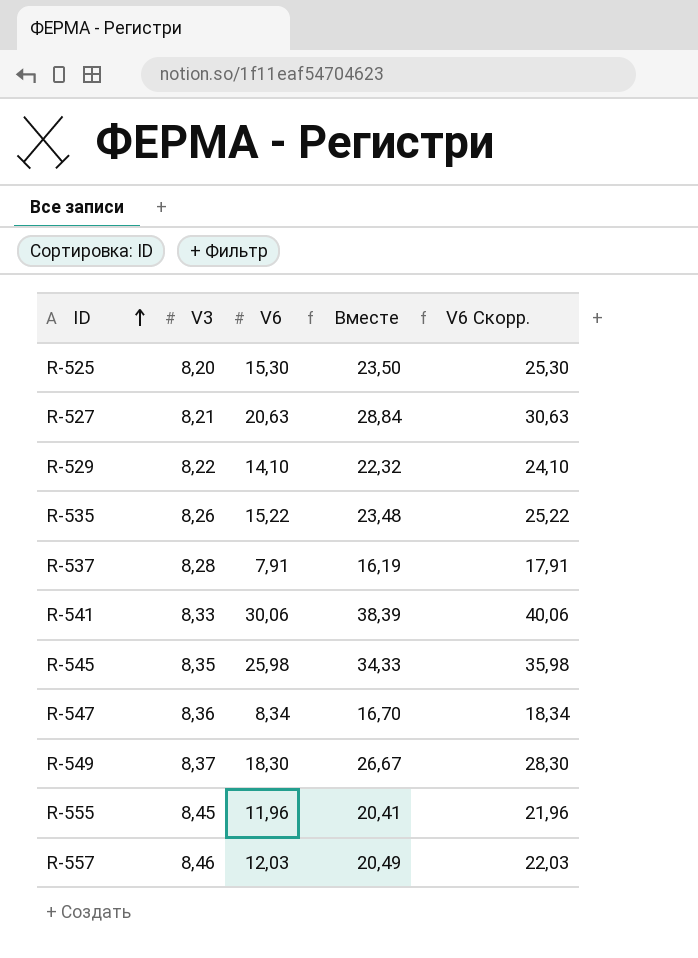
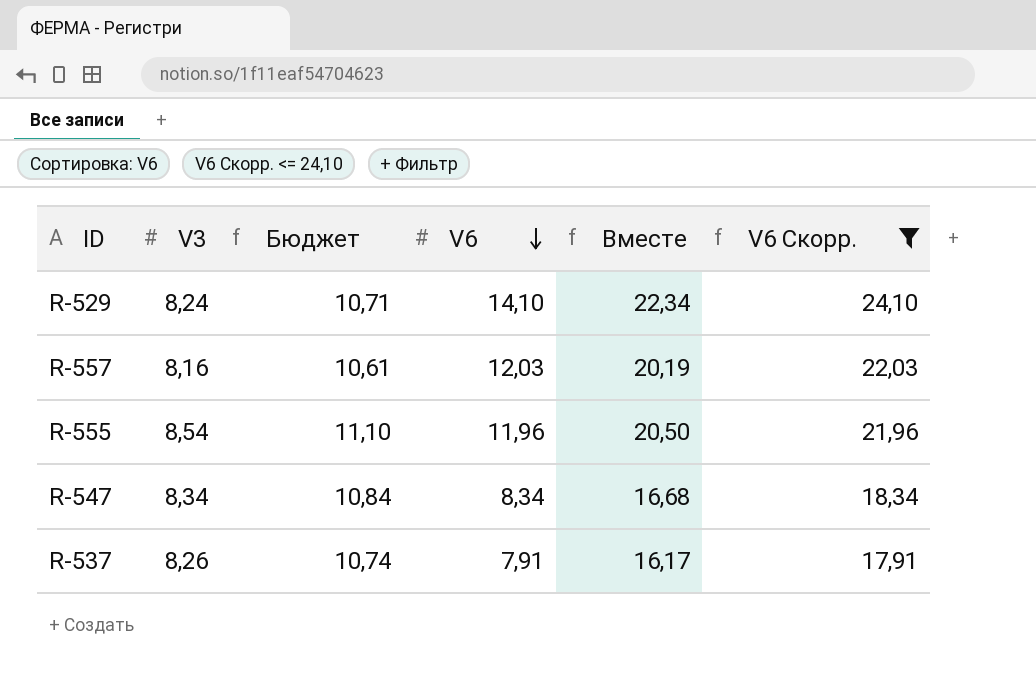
filter: none -> V6 Скорр. <= 24,10
row order: ID ascending -> V6 descending
column Бюджет | formula: none -> [V3] * 1,3
R-529 | V3: 8,22 -> 8,24
R-529 | Вместе: 22,32 -> 22,34
R-557 | V3: 8,46 -> 8,16
R-557 | Вместе: 20,49 -> 20,19
R-555 | V3: 8,45 -> 8,54
R-555 | Вместе: 20,41 -> 20,50
R-547 | V3: 8,36 -> 8,34
R-547 | Вместе: 16,70 -> 16,68
R-537 | V3: 8,28 -> 8,26
R-537 | Вместе: 16,19 -> 16,17

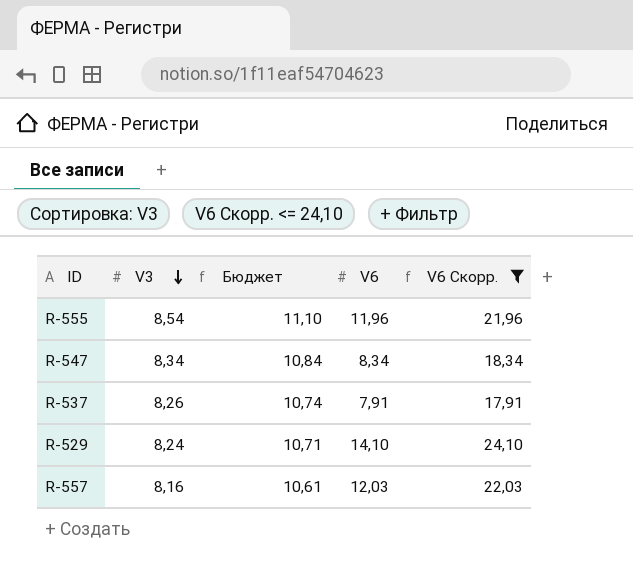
row order: V6 descending -> V3 descending
column Вместе | formula: [V3] + [V6] -> none

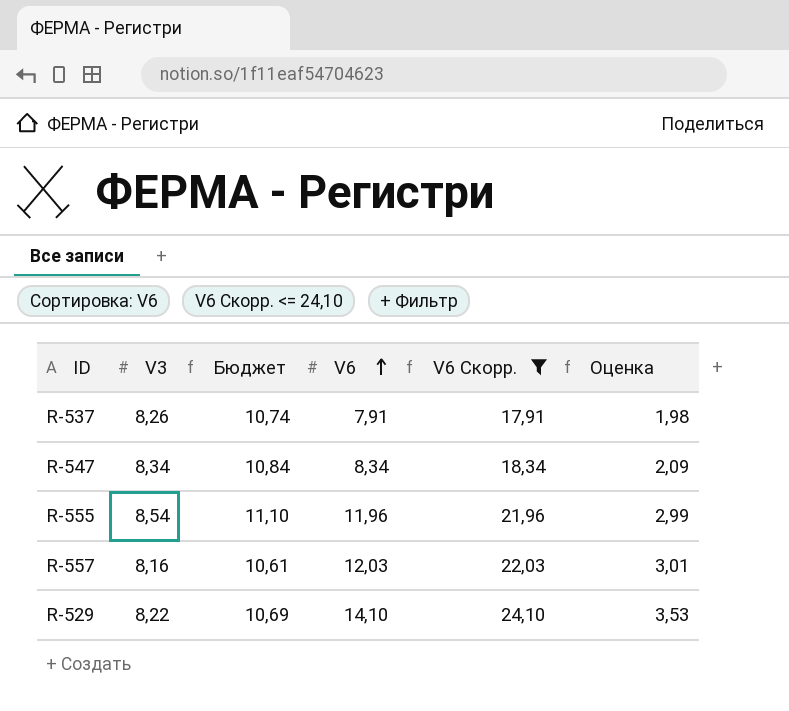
row order: V3 descending -> V6 ascending
column Оценка | formula: none -> [V6] * 0,25
R-529 | V3: 8,24 -> 8,22
R-529 | Бюджет: 10,71 -> 10,69

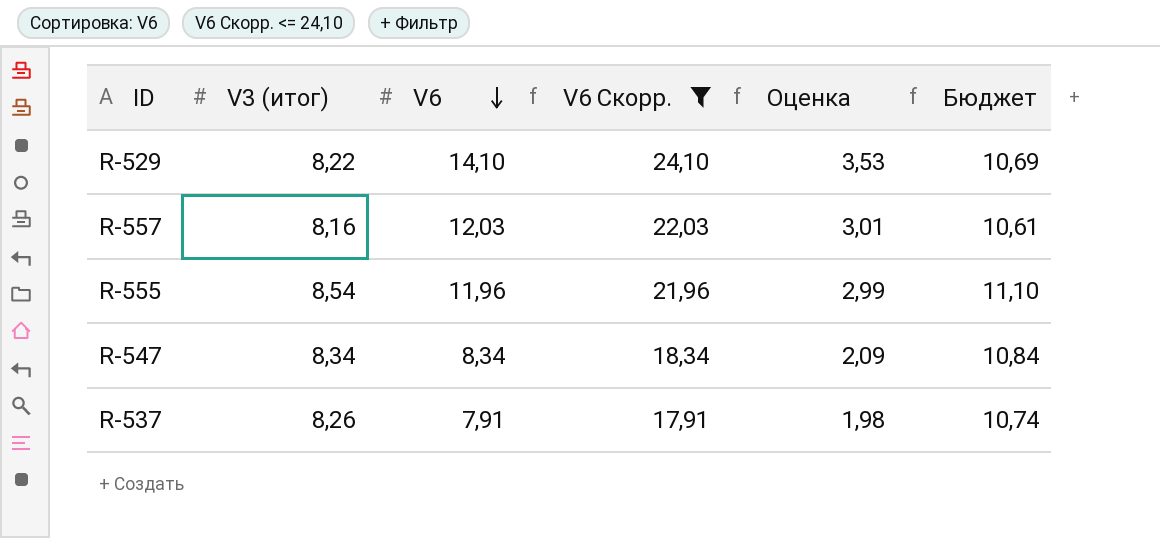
row order: V6 ascending -> V6 descending
column name: V3 -> V3 (итог)
column Бюджет | position: 3 -> 6

